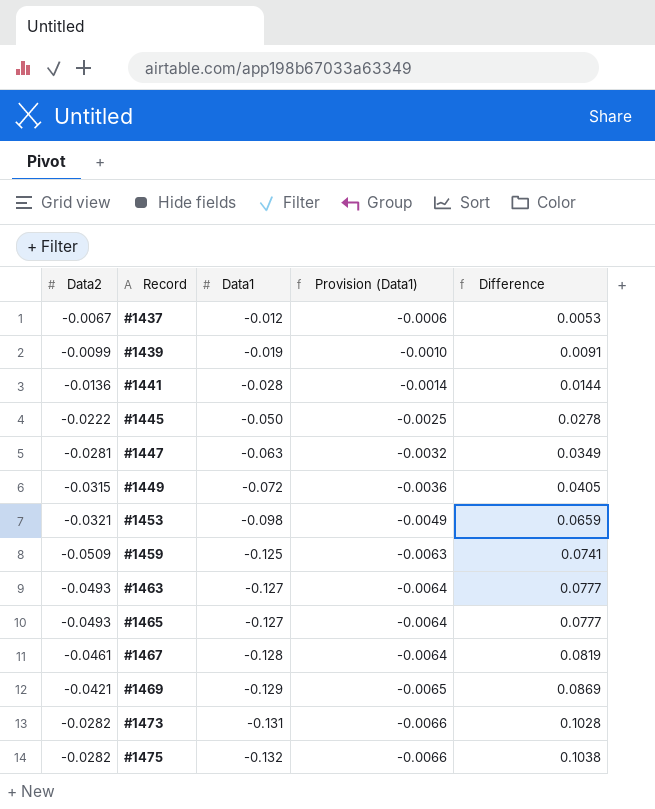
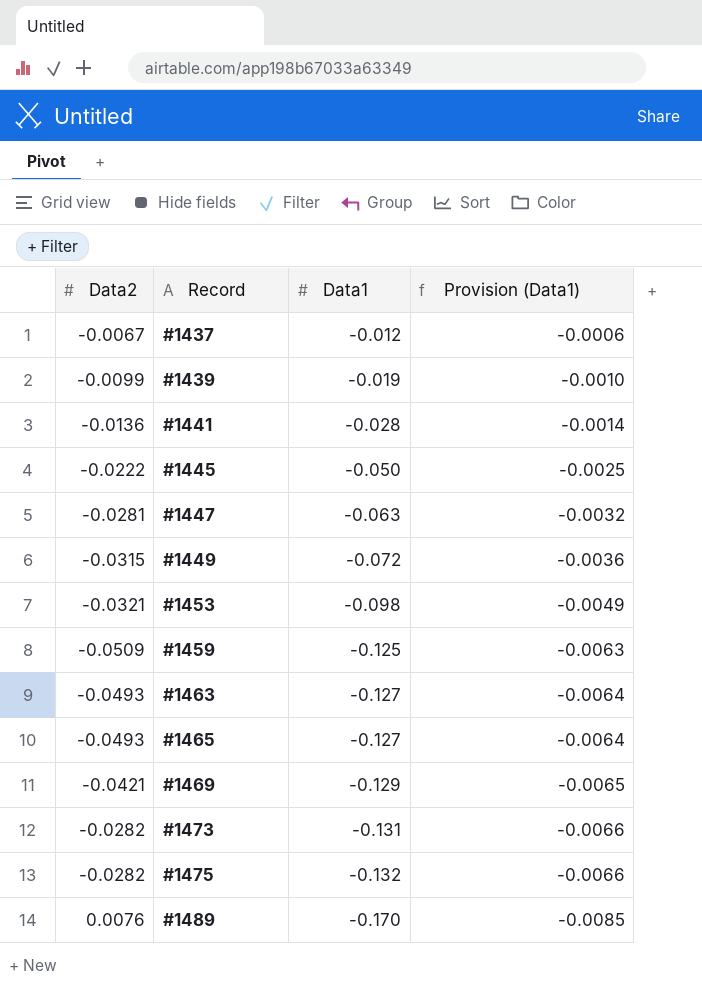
column Difference | formula: [Data2] - [Data1] -> none
row #1467: -0.0461 | -0.128 | -0.0064 | 0.0819 -> none
row #1489: none -> 0.0076 | -0.170 | -0.0085

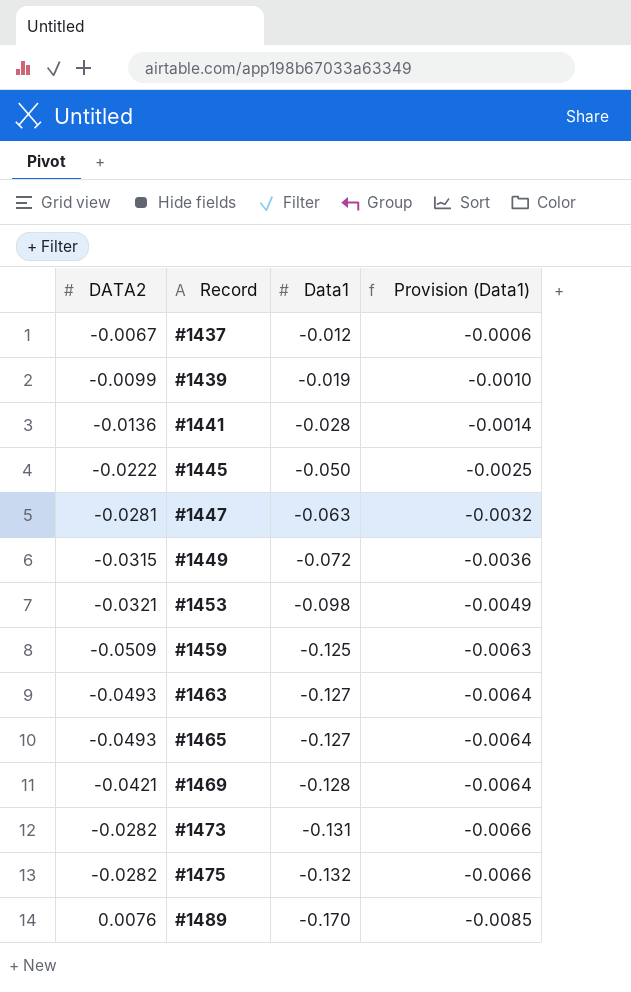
column name: Data2 -> DATA2
#1469 | Data1: -0.129 -> -0.128
#1469 | Provision (Data1): -0.0065 -> -0.0064

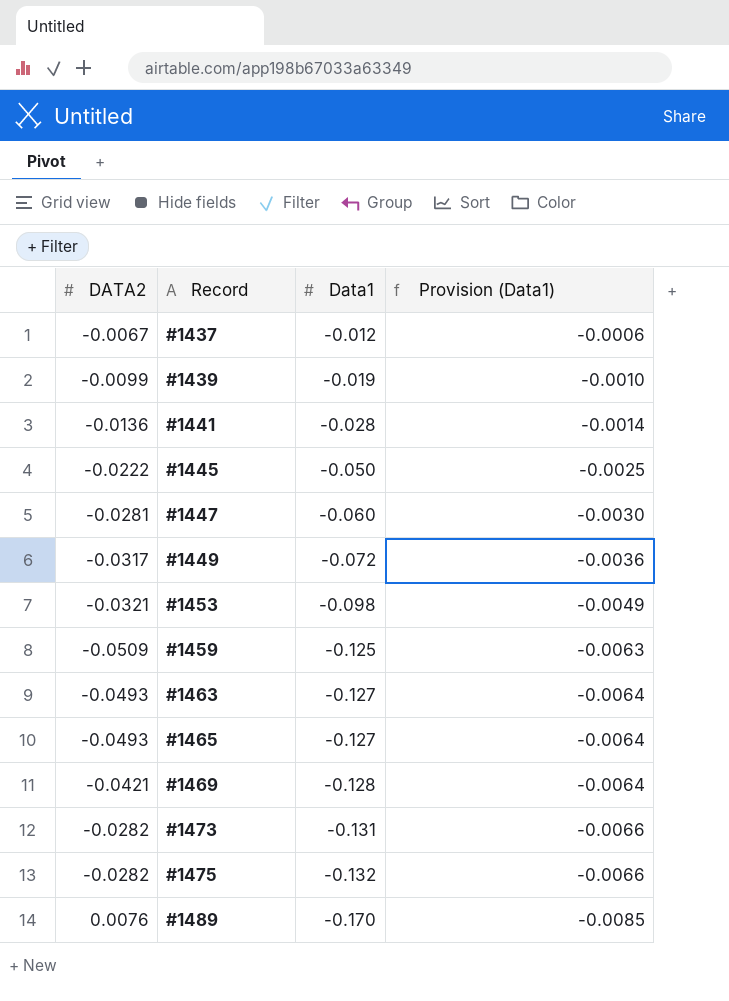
#1447 | Data1: -0.063 -> -0.060
#1447 | Provision (Data1): -0.0032 -> -0.0030
#1449 | DATA2: -0.0315 -> -0.0317

